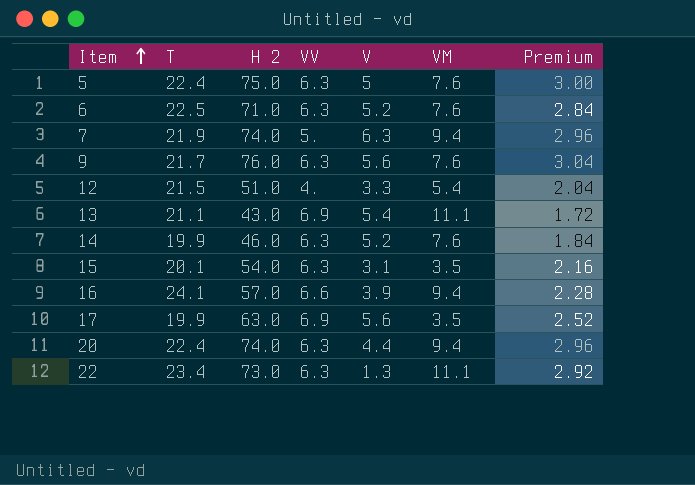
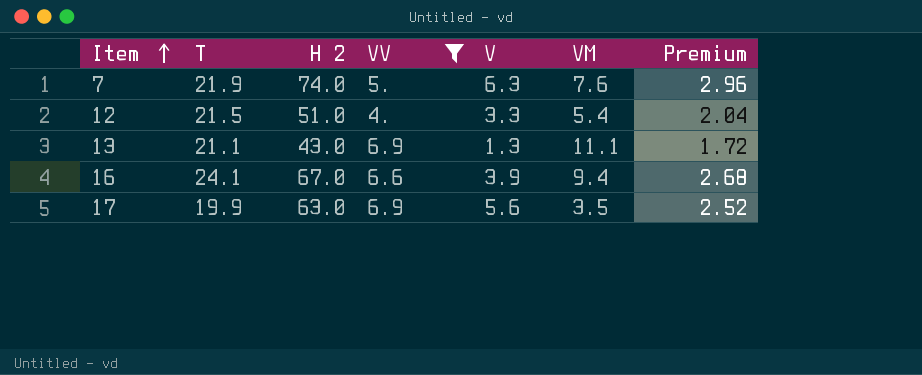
filter: none -> VV != 6.3
7 | VM: 9.4 -> 7.6
13 | V: 5.4 -> 1.3
16 | H 2: 57.0 -> 67.0
16 | Premium: 2.28 -> 2.68

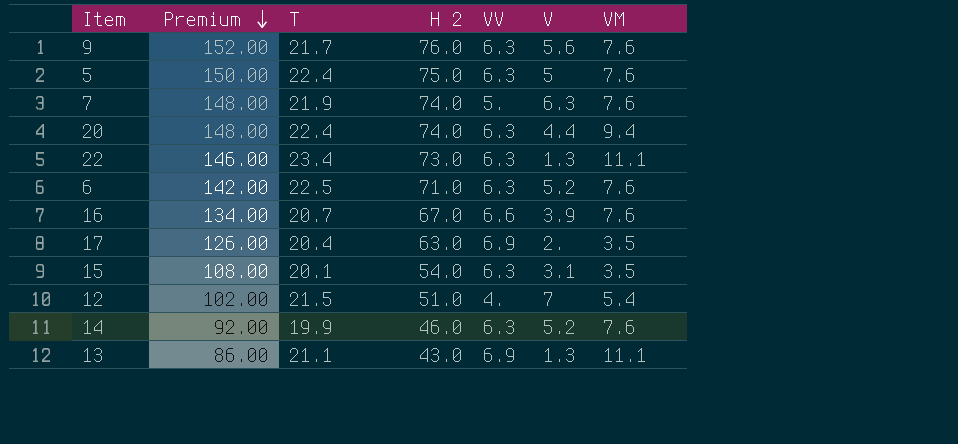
filter: VV != 6.3 -> none
row order: Item ascending -> Premium descending
column Premium | formula: [H 2] * 0.04 -> [H 2] * 2
column Premium | position: 7 -> 2
16 | T: 24.1 -> 20.7
16 | VM: 9.4 -> 7.6
17 | T: 19.9 -> 20.4
17 | V: 5.6 -> 2.
12 | V: 3.3 -> 7

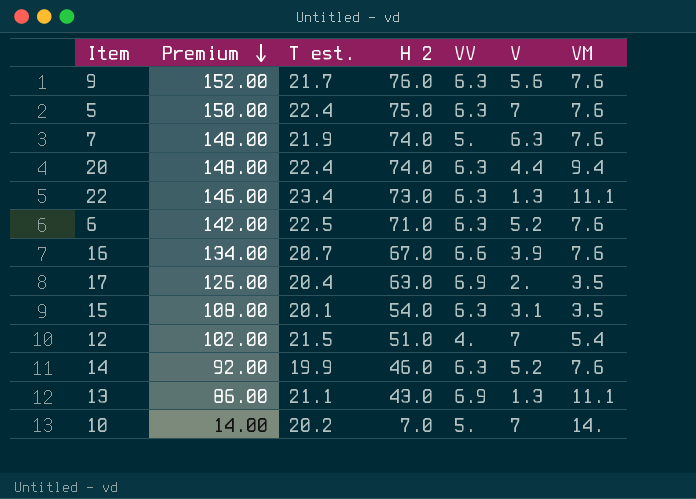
column name: T -> T est.
5 | V: 5 -> 7
row 10: none -> 14.00 | 20.2 | 7.0 | 5. | 7 | 14.

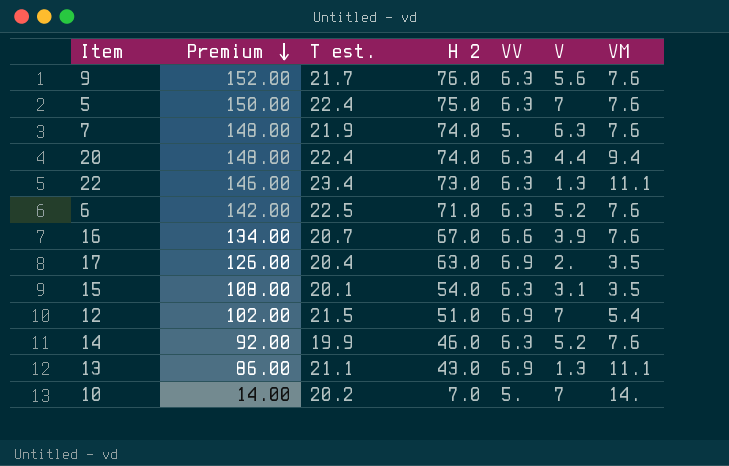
12 | VV: 4. -> 6.9

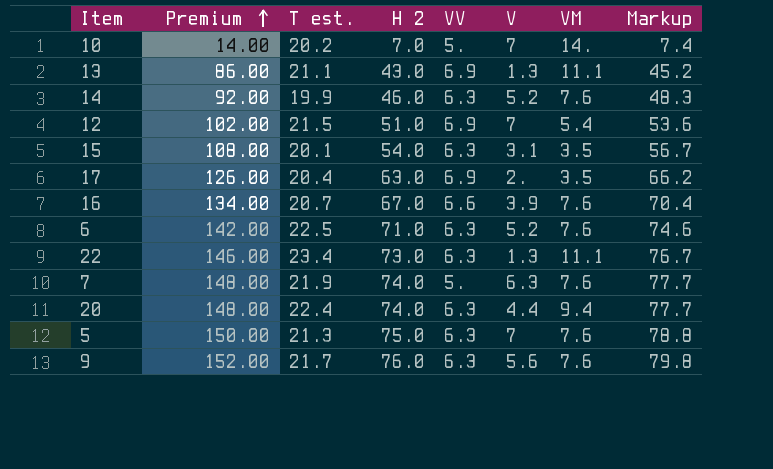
row order: Premium descending -> Premium ascending
column Markup | formula: none -> [H 2] * 1.05
5 | T est.: 22.4 -> 21.3

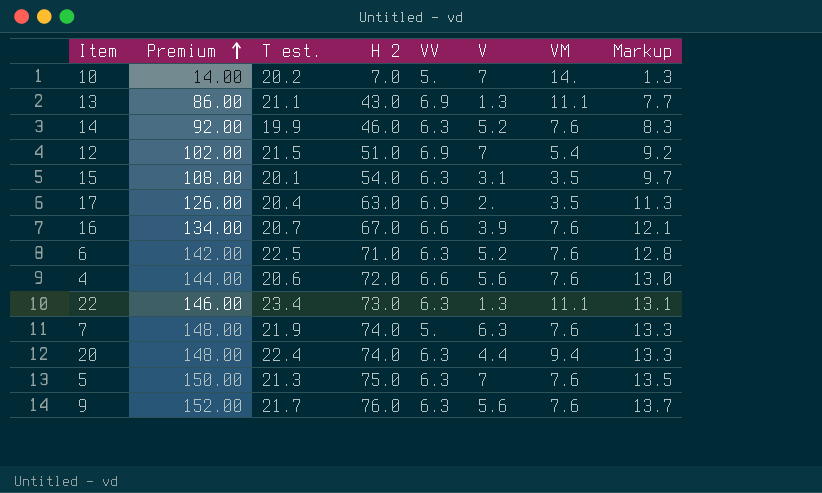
column Markup | formula: [H 2] * 1.05 -> [H 2] * 0.18
row 4: none -> 144.00 | 20.6 | 72.0 | 6.6 | 5.6 | 7.6 | 13.0

